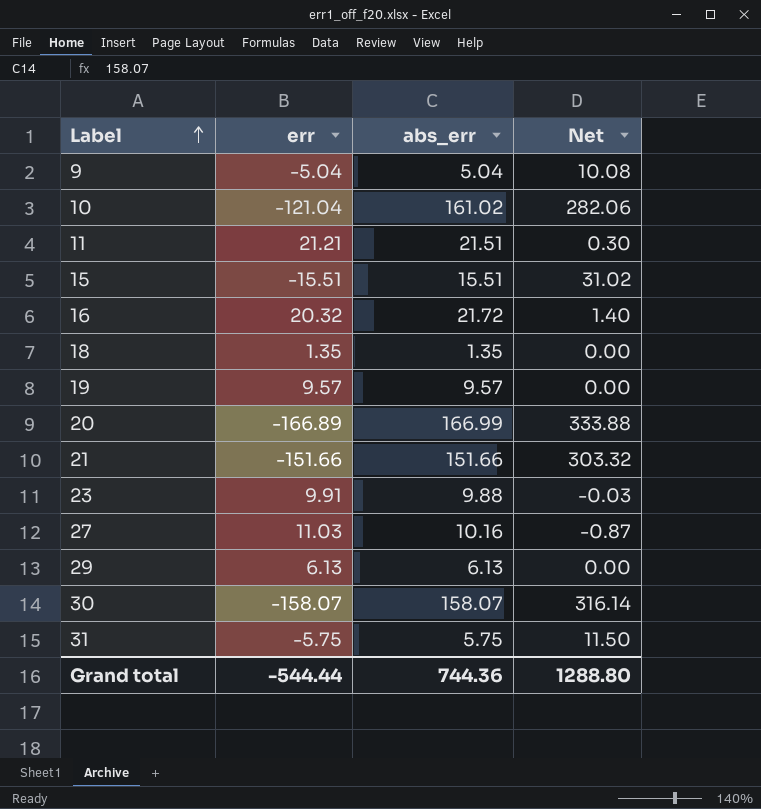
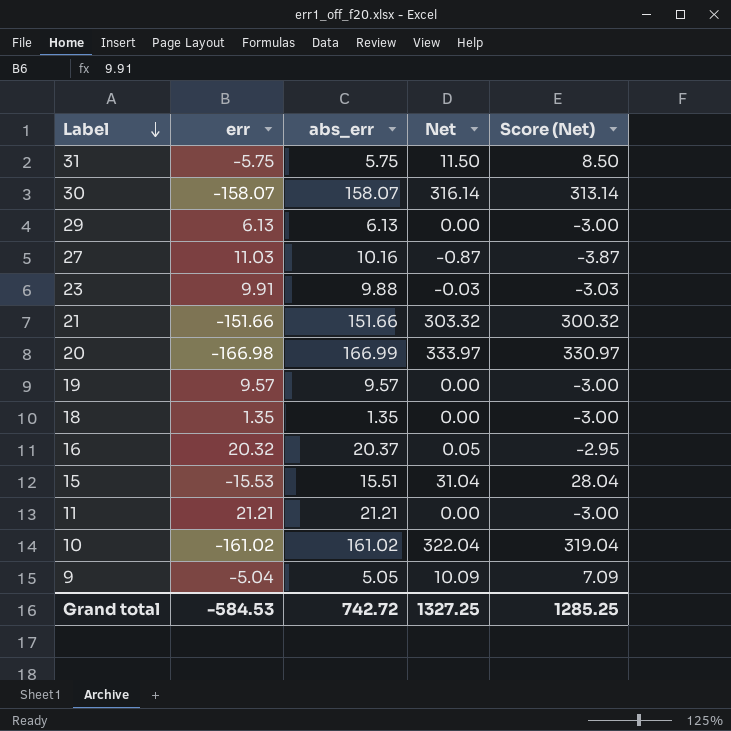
row order: Label ascending -> Label descending
column Score (Net) | formula: none -> [Net] - 3
20 | err: -166.89 -> -166.98
20 | Net: 333.88 -> 333.97
16 | abs_err: 21.72 -> 20.37
16 | Net: 1.40 -> 0.05
15 | err: -15.51 -> -15.53
15 | Net: 31.02 -> 31.04
11 | abs_err: 21.51 -> 21.21
11 | Net: 0.30 -> 0.00
10 | err: -121.04 -> -161.02
10 | Net: 282.06 -> 322.04
9 | abs_err: 5.04 -> 5.05
9 | Net: 10.08 -> 10.09
Grand total | err: -544.44 -> -584.53
Grand total | abs_err: 744.36 -> 742.72
Grand total | Net: 1288.80 -> 1327.25

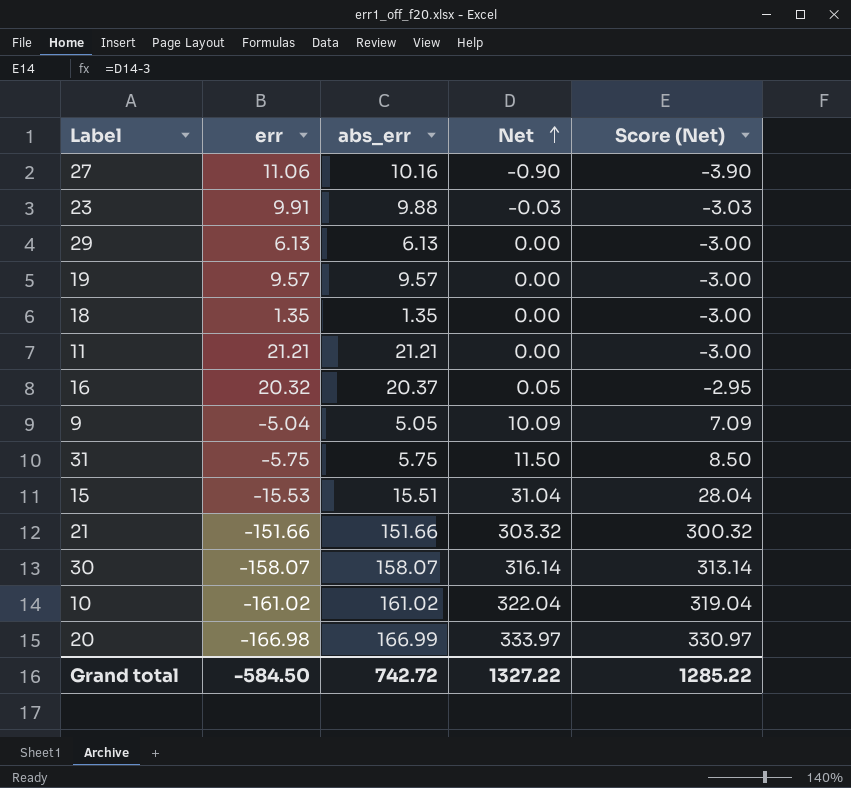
row order: Label descending -> Net ascending
27 | err: 11.03 -> 11.06
27 | Net: -0.87 -> -0.90
27 | Score (Net): -3.87 -> -3.90
Grand total | err: -584.53 -> -584.50
Grand total | Net: 1327.25 -> 1327.22
Grand total | Score (Net): 1285.25 -> 1285.22

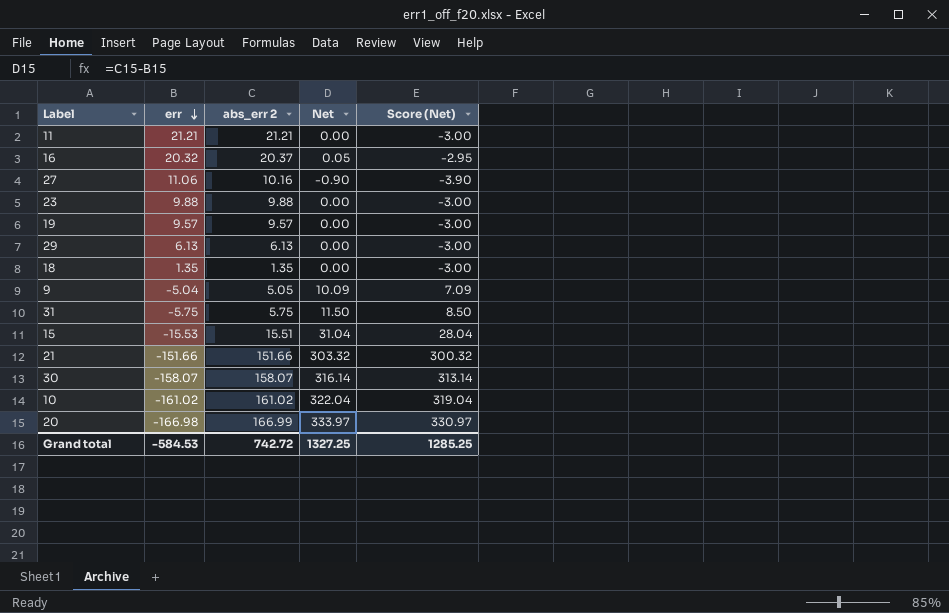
row order: Net ascending -> err descending
column name: abs_err -> abs_err 2
23 | err: 9.91 -> 9.88
23 | Net: -0.03 -> 0.00
23 | Score (Net): -3.03 -> -3.00
Grand total | err: -584.50 -> -584.53
Grand total | Net: 1327.22 -> 1327.25
Grand total | Score (Net): 1285.22 -> 1285.25

